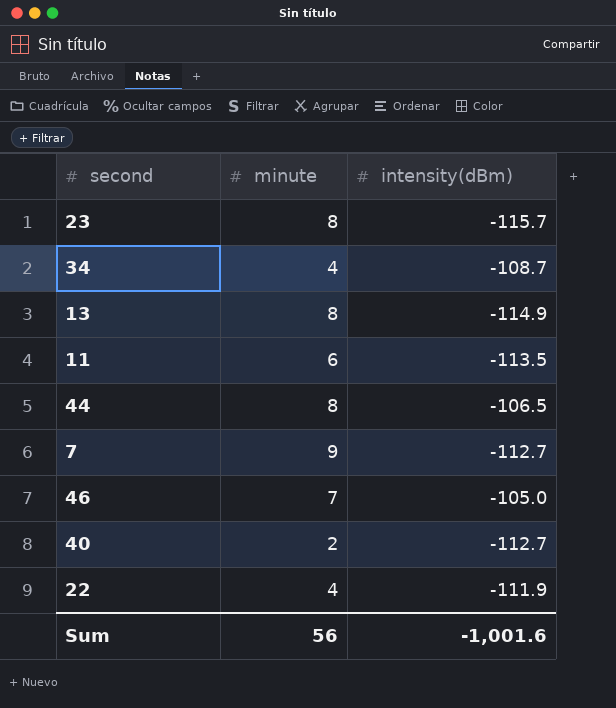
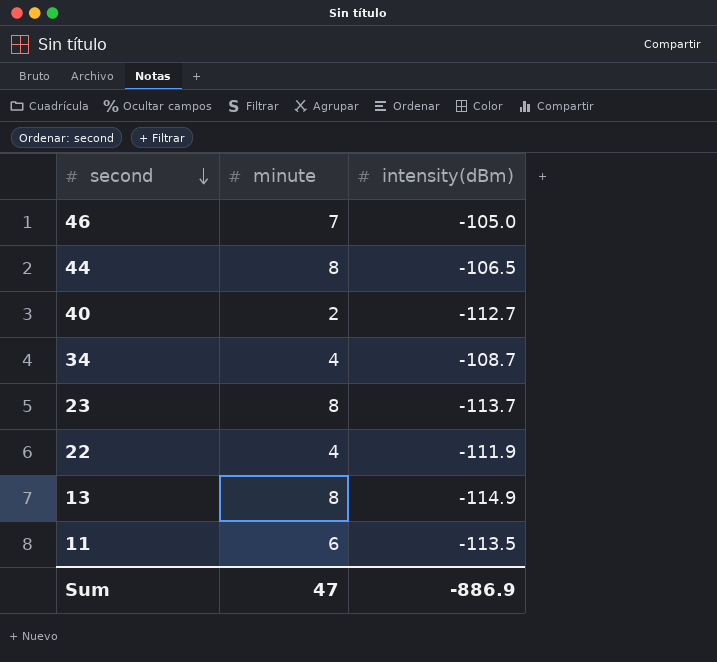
row order: none -> second descending
row 7: 9 | -112.7 -> none
23 | intensity(dBm): -115.7 -> -113.7
Sum | minute: 56 -> 47
Sum | intensity(dBm): -1,001.6 -> -886.9

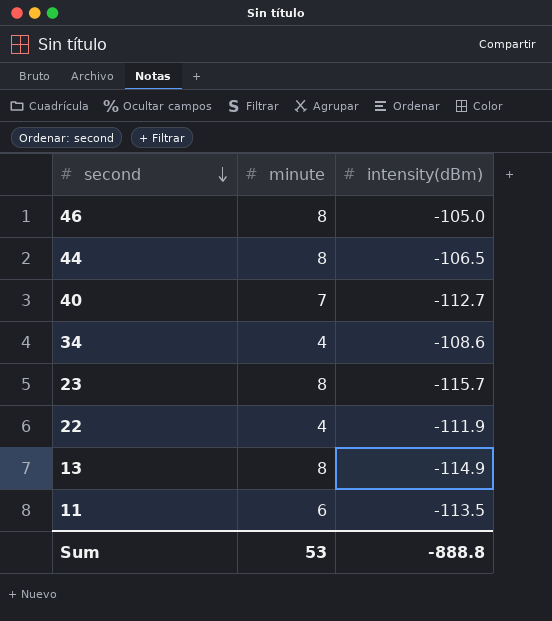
46 | minute: 7 -> 8
40 | minute: 2 -> 7
34 | intensity(dBm): -108.7 -> -108.6
23 | intensity(dBm): -113.7 -> -115.7
Sum | minute: 47 -> 53
Sum | intensity(dBm): -886.9 -> -888.8

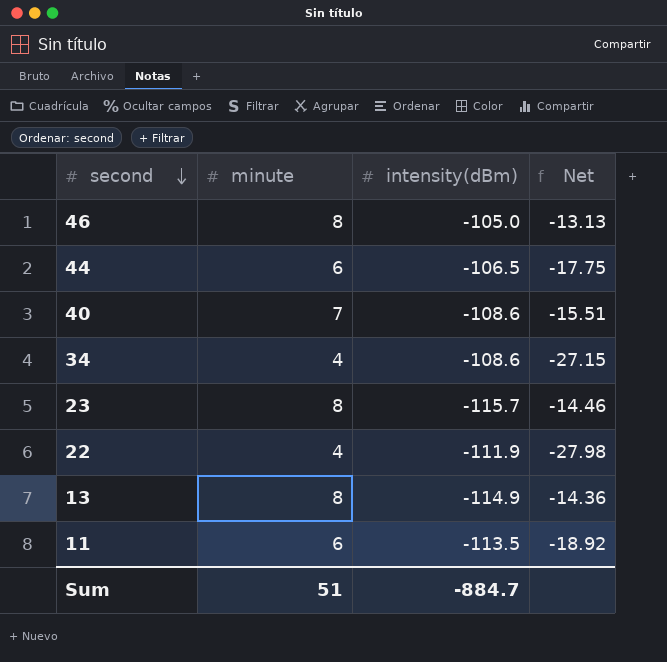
column Net | formula: none -> [intensity(dBm)] / [minute]
44 | minute: 8 -> 6
40 | intensity(dBm): -112.7 -> -108.6
Sum | minute: 53 -> 51
Sum | intensity(dBm): -888.8 -> -884.7

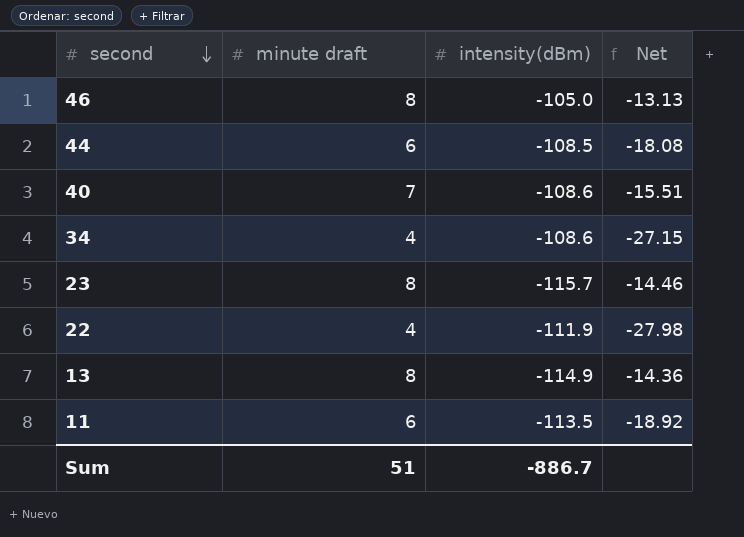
column name: minute -> minute draft
44 | intensity(dBm): -106.5 -> -108.5
44 | Net: -17.75 -> -18.08
Sum | intensity(dBm): -884.7 -> -886.7

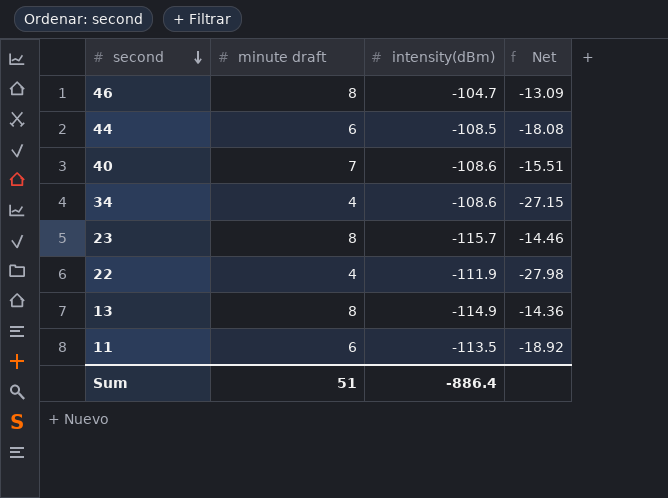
46 | intensity(dBm): -105.0 -> -104.7
46 | Net: -13.13 -> -13.09
Sum | intensity(dBm): -886.7 -> -886.4

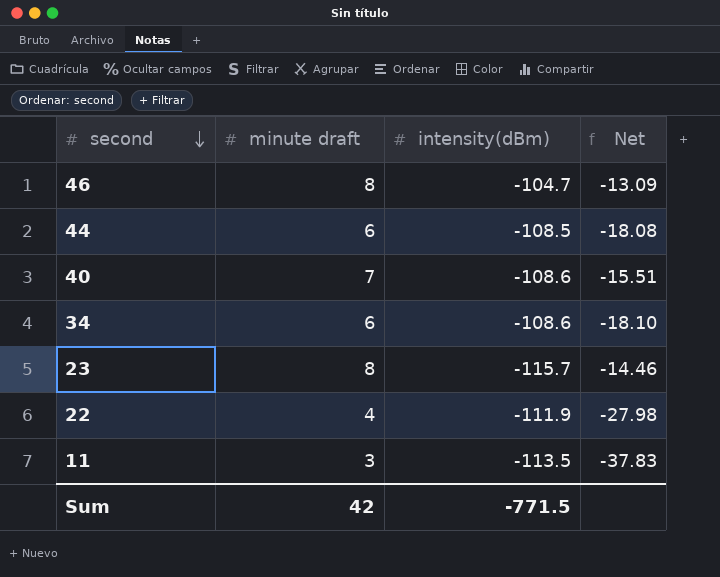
row 13: 8 | -114.9 | -14.36 -> none
34 | minute draft: 4 -> 6
34 | Net: -27.15 -> -18.10
11 | minute draft: 6 -> 3
11 | Net: -18.92 -> -37.83
Sum | minute draft: 51 -> 42
Sum | intensity(dBm): -886.4 -> -771.5

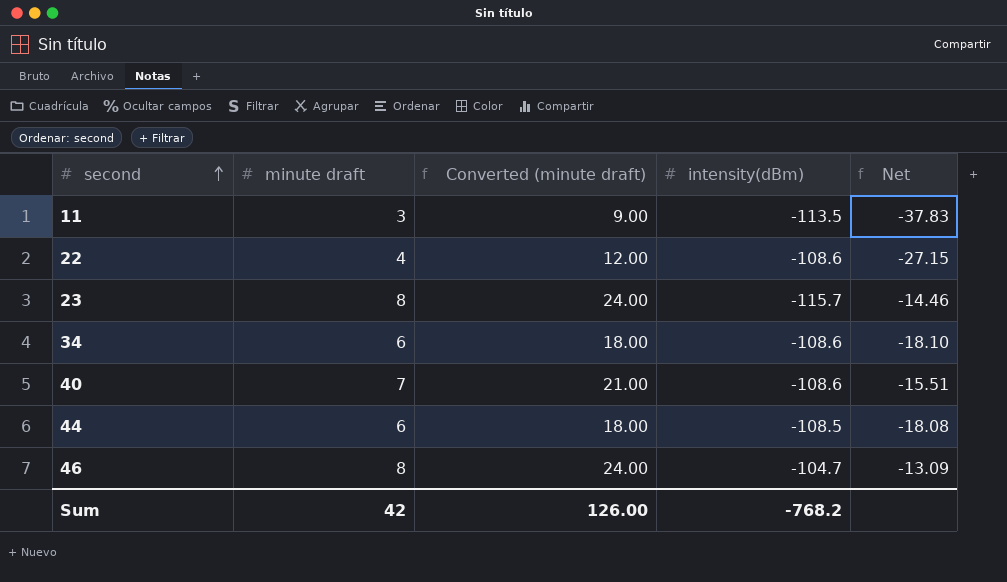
row order: second descending -> second ascending
column Converted (minute draft) | formula: none -> [minute draft] * 3
22 | intensity(dBm): -111.9 -> -108.6
22 | Net: -27.98 -> -27.15
Sum | intensity(dBm): -771.5 -> -768.2

